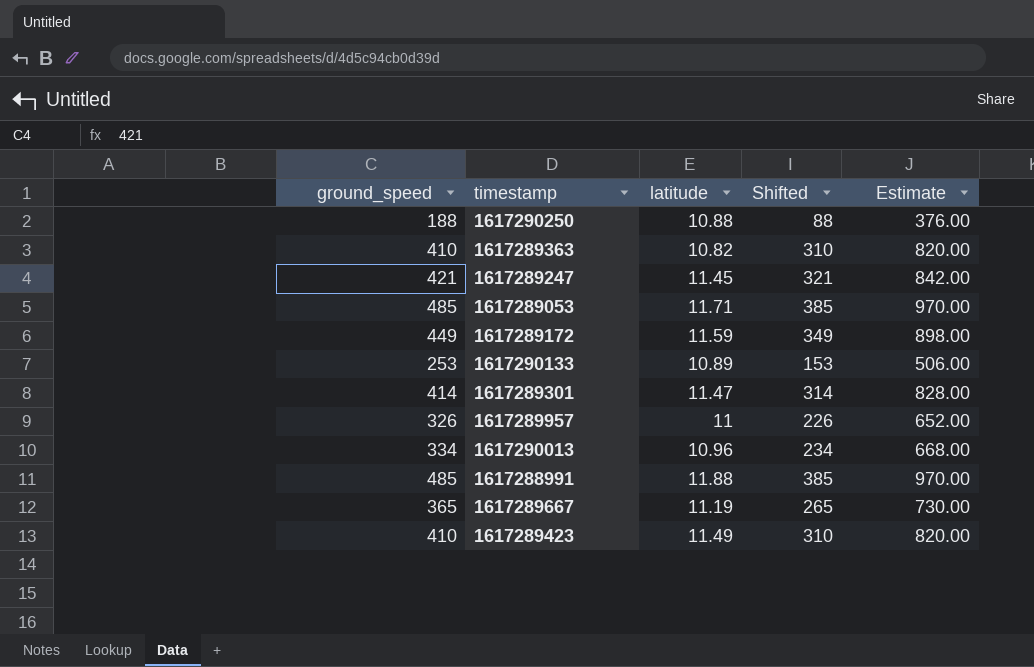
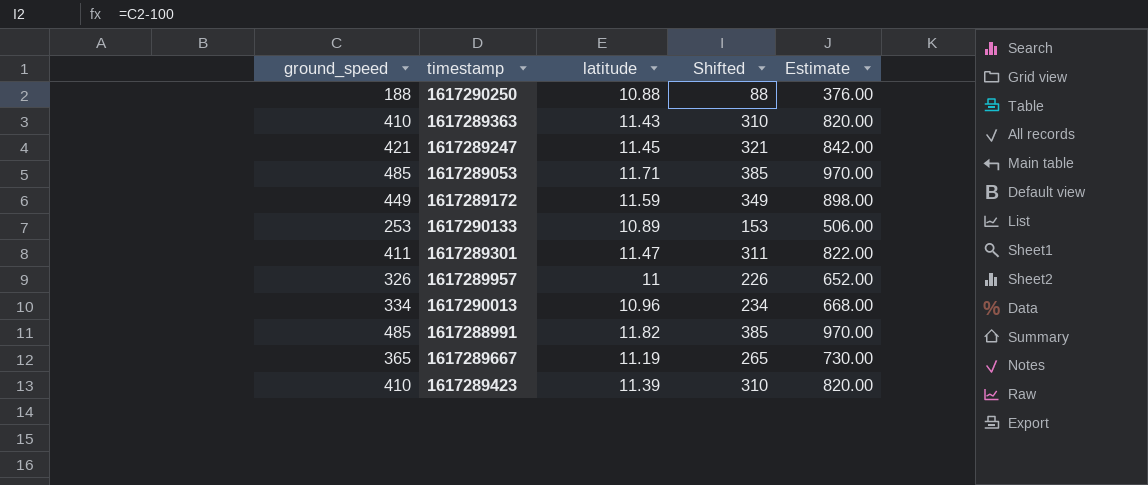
1617289363 | latitude: 10.82 -> 11.43
1617289301 | ground_speed: 414 -> 411
1617289301 | Shifted: 314 -> 311
1617289301 | Estimate: 828.00 -> 822.00
1617288991 | latitude: 11.88 -> 11.82
1617289423 | latitude: 11.49 -> 11.39

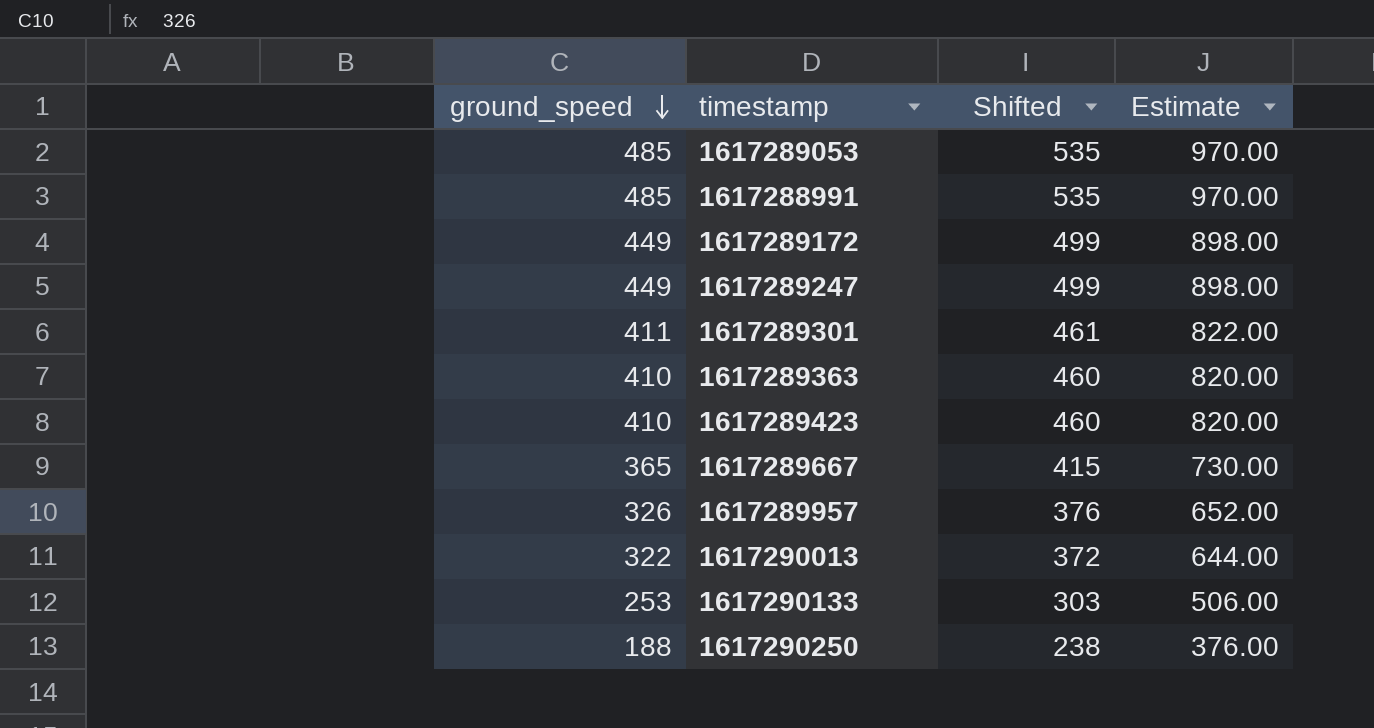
row order: none -> ground_speed descending
column latitude | position: 3 -> none
column Shifted | formula: [ground_speed] - 100 -> [ground_speed] + 50
1617289247 | ground_speed: 421 -> 449
1617289247 | Estimate: 842.00 -> 898.00
1617290013 | ground_speed: 334 -> 322
1617290013 | Estimate: 668.00 -> 644.00

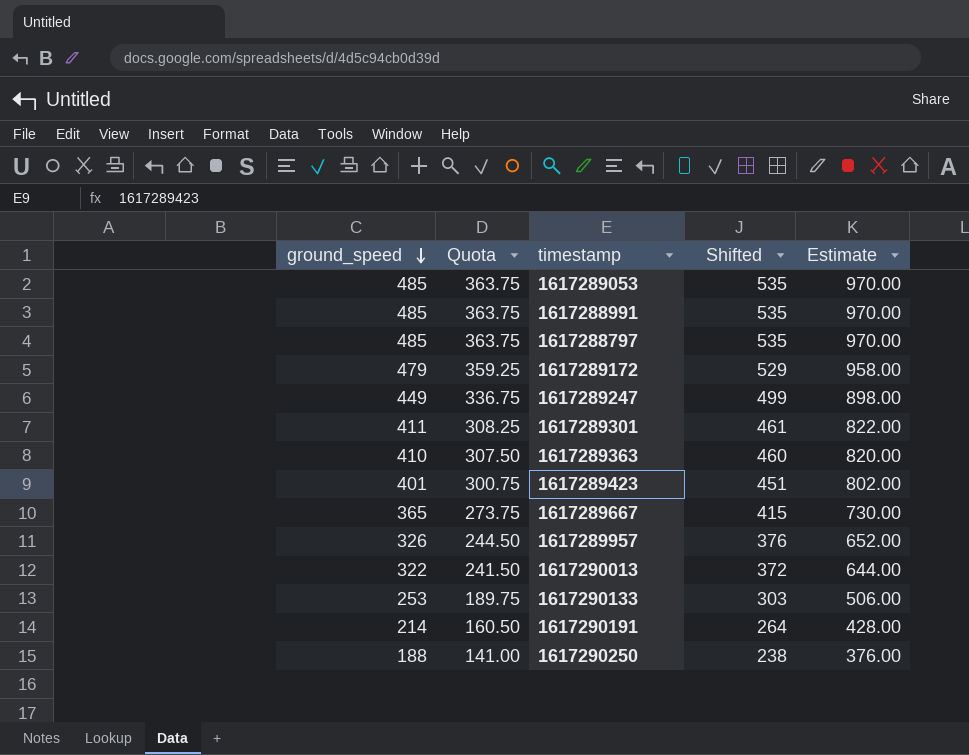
column Quota | formula: none -> [ground_speed] * 0.75
row 1617288797: none -> 485 | 363.75 | 535 | 970.00
1617289172 | ground_speed: 449 -> 479
1617289172 | Shifted: 499 -> 529
1617289172 | Estimate: 898.00 -> 958.00
1617289423 | ground_speed: 410 -> 401
1617289423 | Shifted: 460 -> 451
1617289423 | Estimate: 820.00 -> 802.00
row 1617290191: none -> 214 | 160.50 | 264 | 428.00

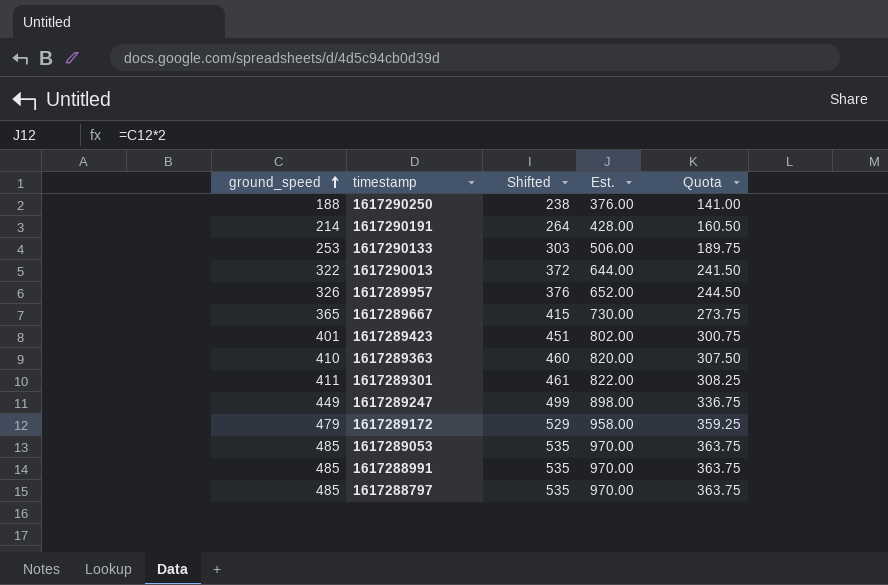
row order: ground_speed descending -> ground_speed ascending
column name: Estimate -> Est.
column Quota | position: 2 -> 5

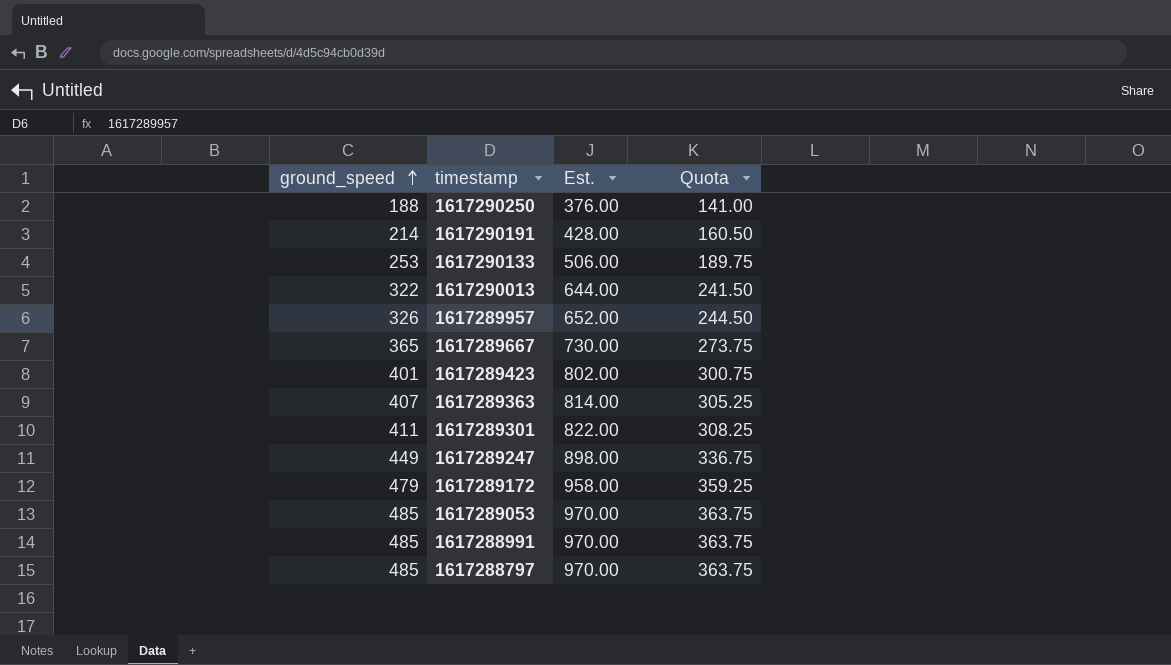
column Shifted | formula: [ground_speed] + 50 -> none
1617289363 | ground_speed: 410 -> 407
1617289363 | Est.: 820.00 -> 814.00
1617289363 | Quota: 307.50 -> 305.25

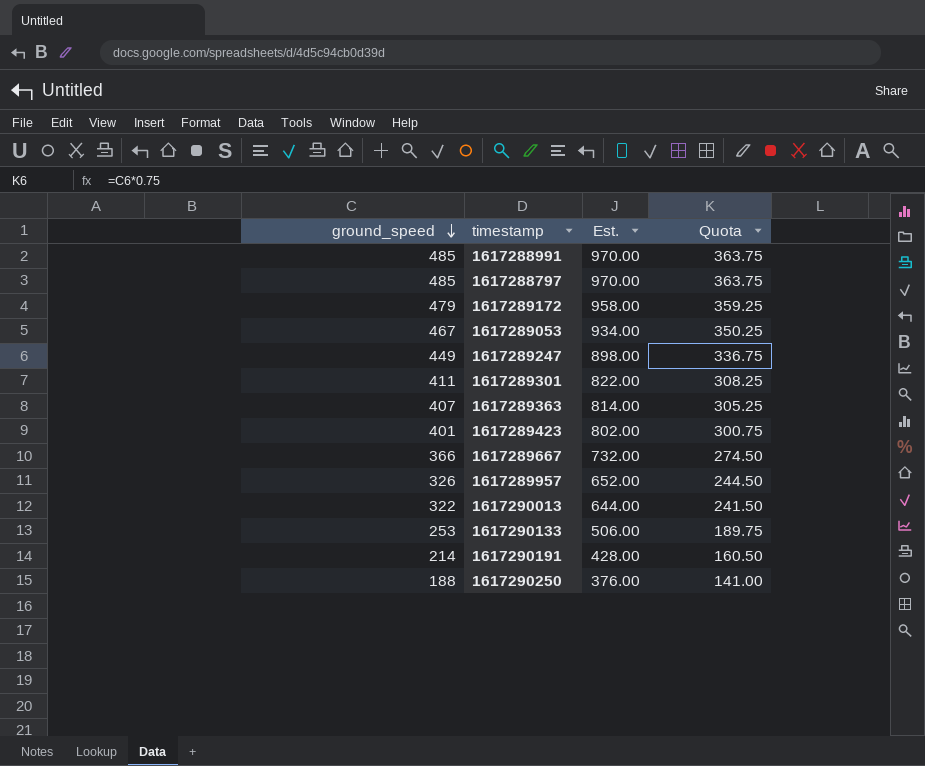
row order: ground_speed ascending -> ground_speed descending
1617289053 | ground_speed: 485 -> 467
1617289053 | Est.: 970.00 -> 934.00
1617289053 | Quota: 363.75 -> 350.25
1617289667 | ground_speed: 365 -> 366
1617289667 | Est.: 730.00 -> 732.00
1617289667 | Quota: 273.75 -> 274.50

